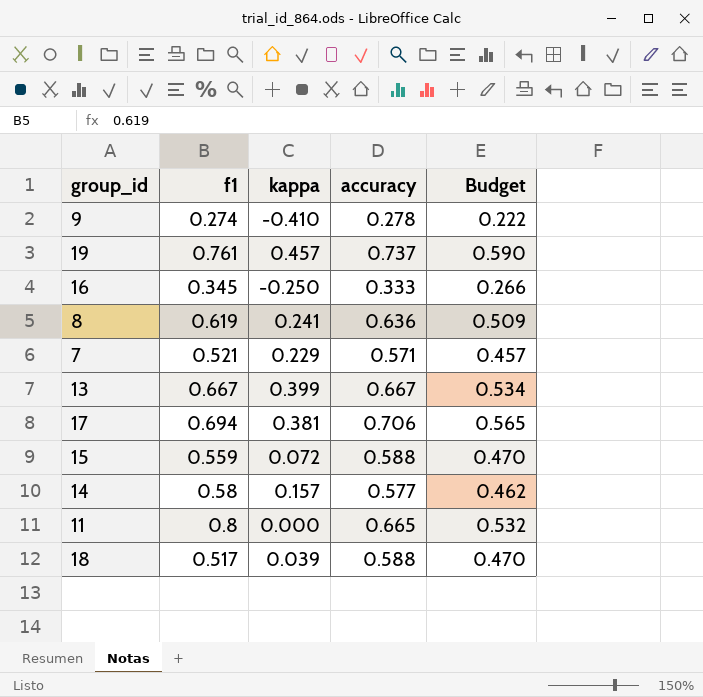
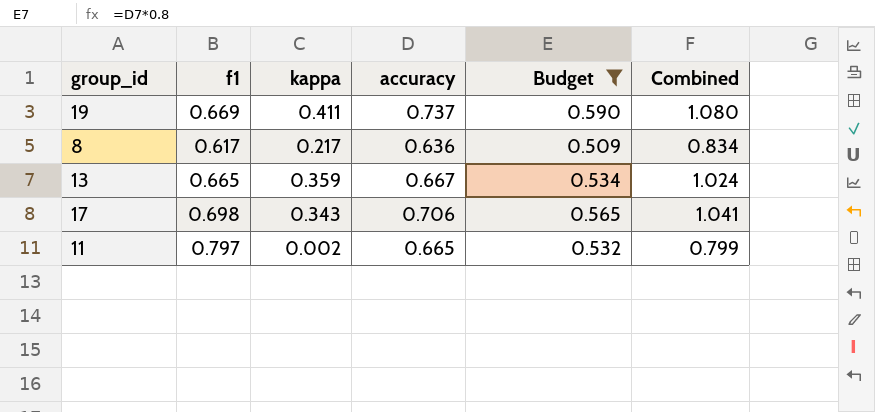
filter: none -> Budget >= 0.509
column Combined | formula: none -> [f1] + [kappa]
19 | f1: 0.761 -> 0.669
19 | kappa: 0.457 -> 0.411
8 | f1: 0.619 -> 0.617
8 | kappa: 0.241 -> 0.217
13 | f1: 0.667 -> 0.665
13 | kappa: 0.399 -> 0.359
17 | f1: 0.694 -> 0.698
17 | kappa: 0.381 -> 0.343
11 | f1: 0.8 -> 0.797
11 | kappa: 0.000 -> 0.002

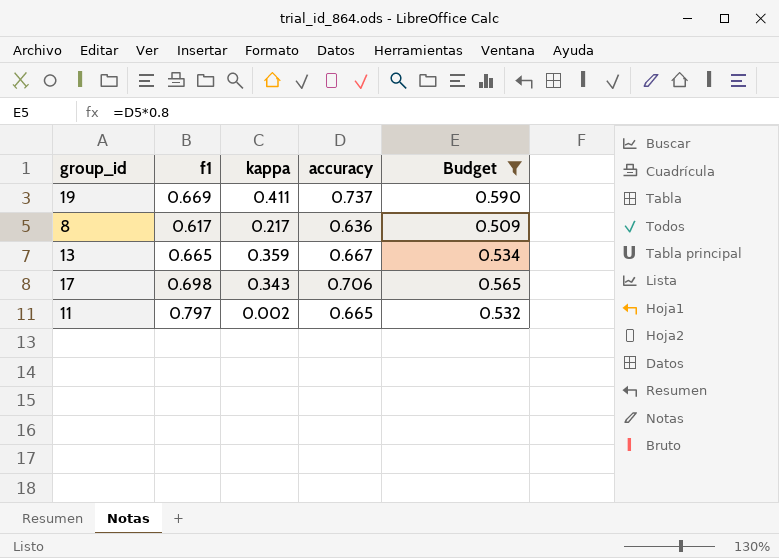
column Combined | formula: [f1] + [kappa] -> none

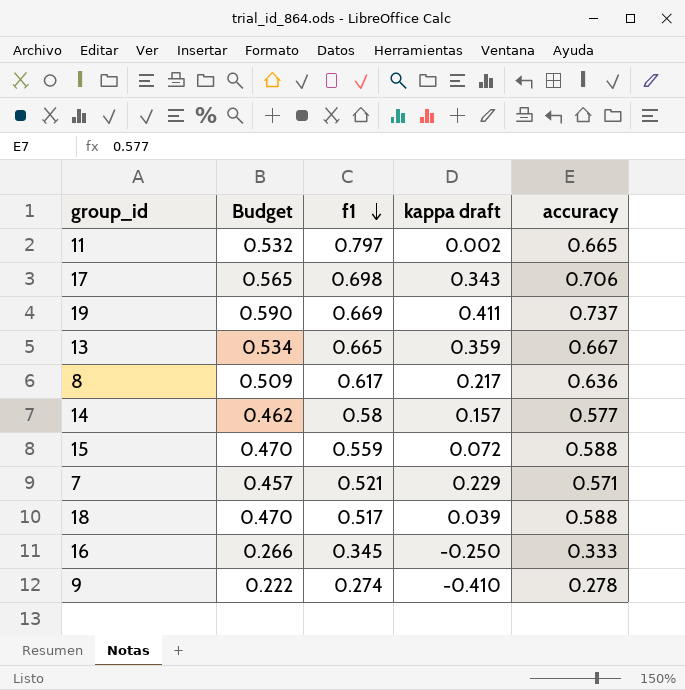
filter: Budget >= 0.509 -> none
row order: none -> f1 descending
column Budget | position: 5 -> 2
column name: kappa -> kappa draft

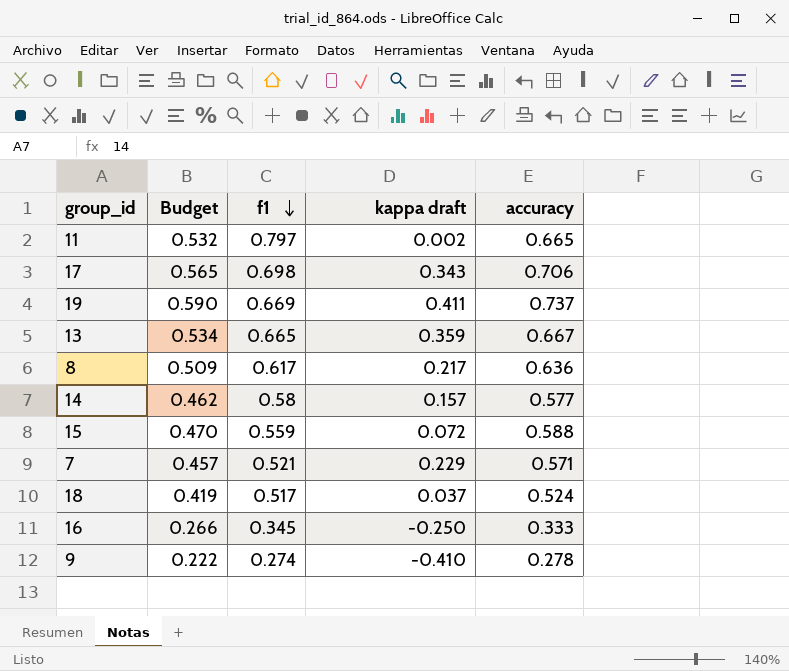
18 | Budget: 0.470 -> 0.419
18 | kappa draft: 0.039 -> 0.037
18 | accuracy: 0.588 -> 0.524

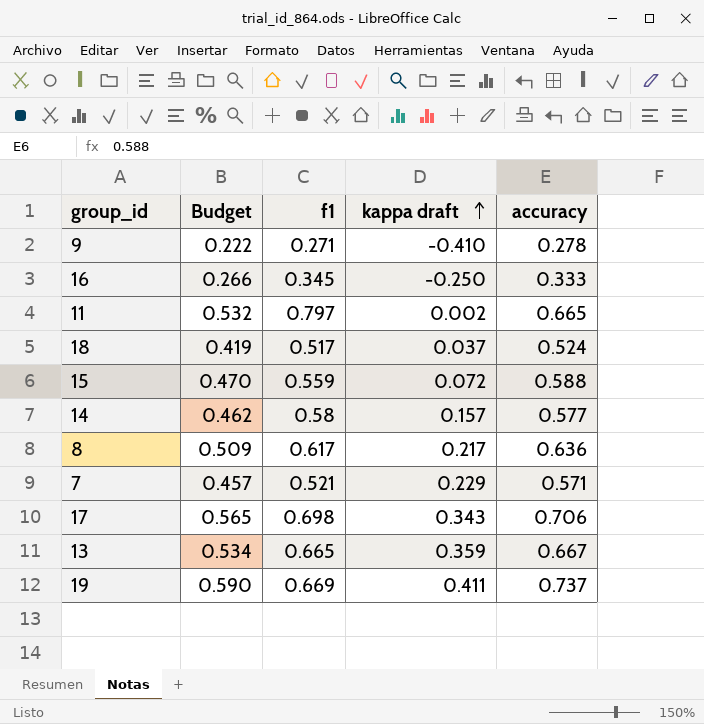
row order: f1 descending -> kappa draft ascending
9 | f1: 0.274 -> 0.271

